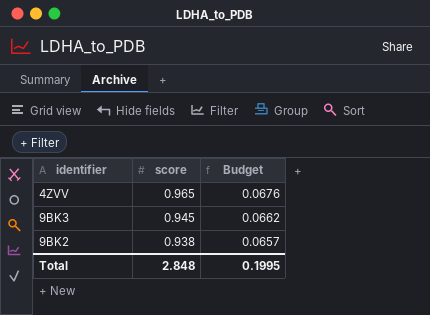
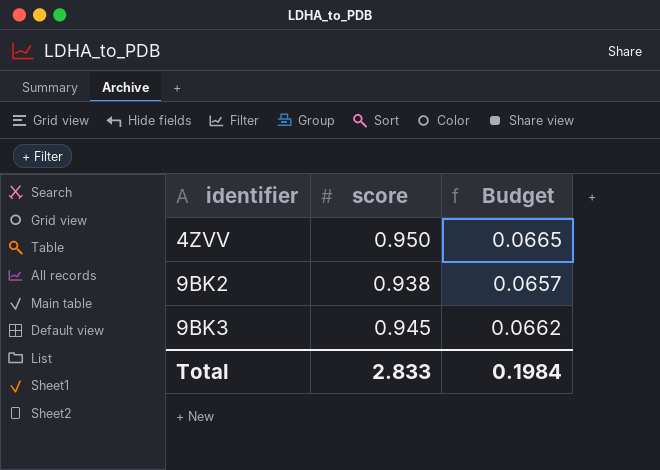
row order: score descending -> identifier ascending
4ZVV | score: 0.965 -> 0.950
4ZVV | Budget: 0.0676 -> 0.0665
Total | score: 2.848 -> 2.833
Total | Budget: 0.1995 -> 0.1984

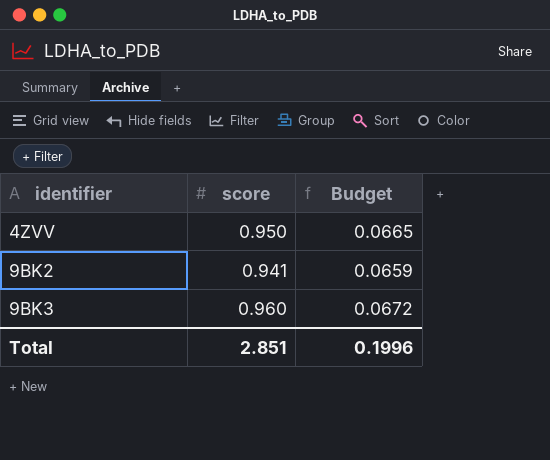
9BK2 | score: 0.938 -> 0.941
9BK2 | Budget: 0.0657 -> 0.0659
9BK3 | score: 0.945 -> 0.960
9BK3 | Budget: 0.0662 -> 0.0672
Total | score: 2.833 -> 2.851
Total | Budget: 0.1984 -> 0.1996

